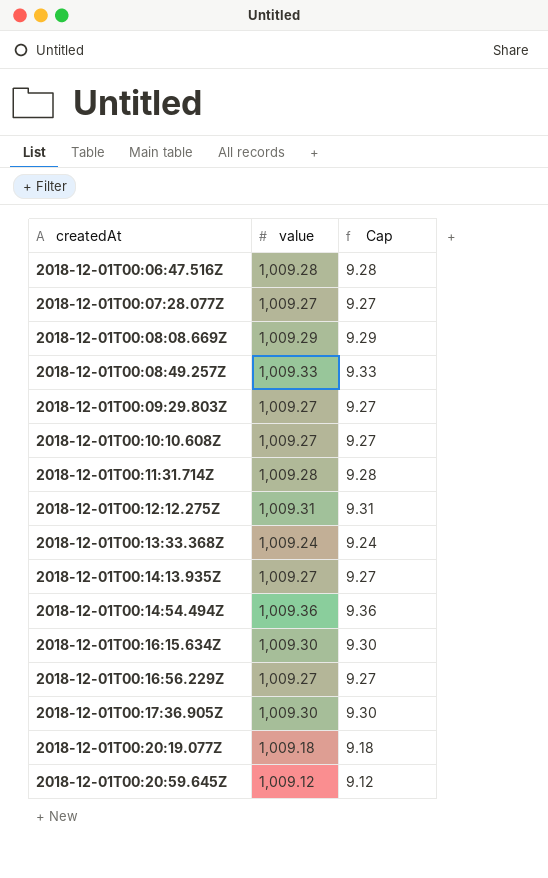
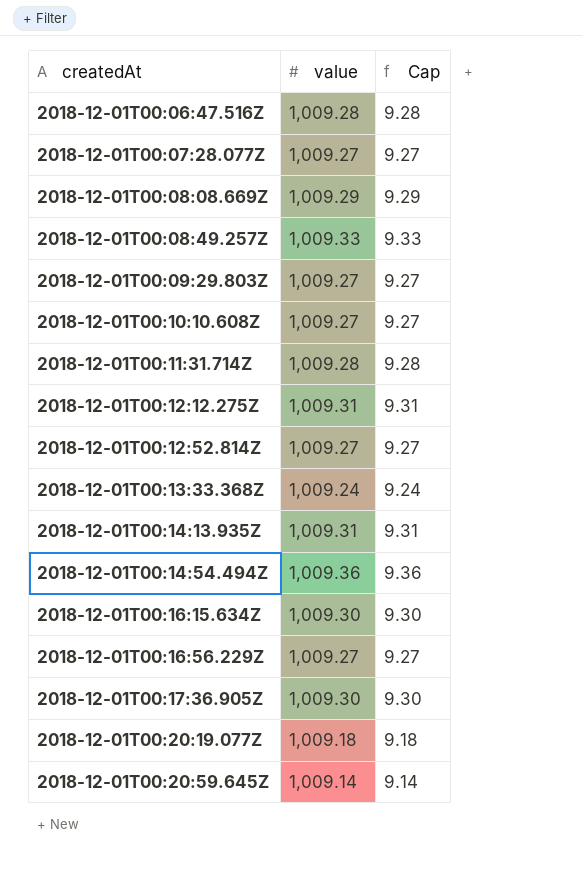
row 2018-12-01T00:12:52.814Z: none -> 1,009.27 | 9.27
2018-12-01T00:14:13.935Z | value: 1,009.27 -> 1,009.31
2018-12-01T00:14:13.935Z | Cap: 9.27 -> 9.31
2018-12-01T00:20:59.645Z | value: 1,009.12 -> 1,009.14
2018-12-01T00:20:59.645Z | Cap: 9.12 -> 9.14

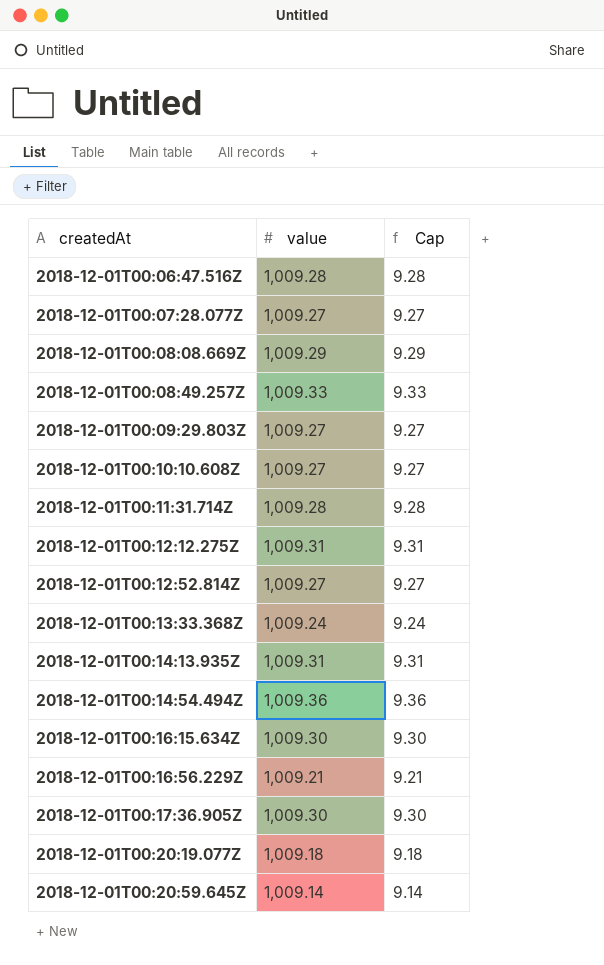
2018-12-01T00:16:56.229Z | value: 1,009.27 -> 1,009.21
2018-12-01T00:16:56.229Z | Cap: 9.27 -> 9.21

